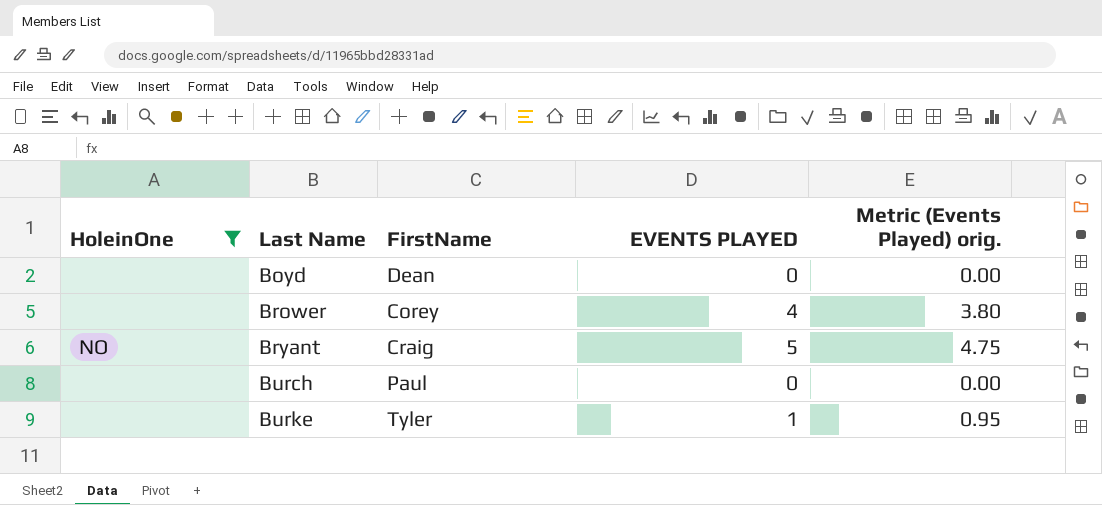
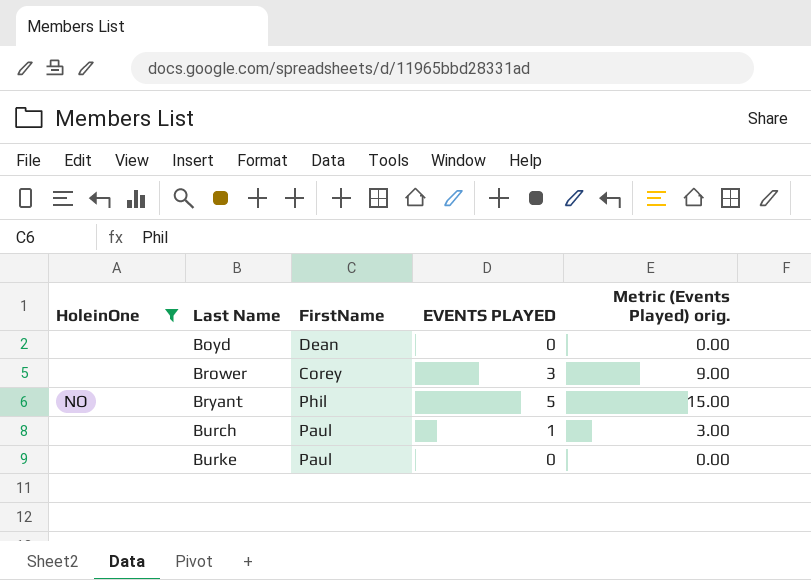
column Metric (Events Played) orig. | formula: [EVENTS PLAYED] * 0.95 -> [EVENTS PLAYED] * 3
Brower | EVENTS PLAYED: 4 -> 3
Bryant | FirstName: Craig -> Phil
Burch | EVENTS PLAYED: 0 -> 1
Burke | FirstName: Tyler -> Paul
Burke | EVENTS PLAYED: 1 -> 0

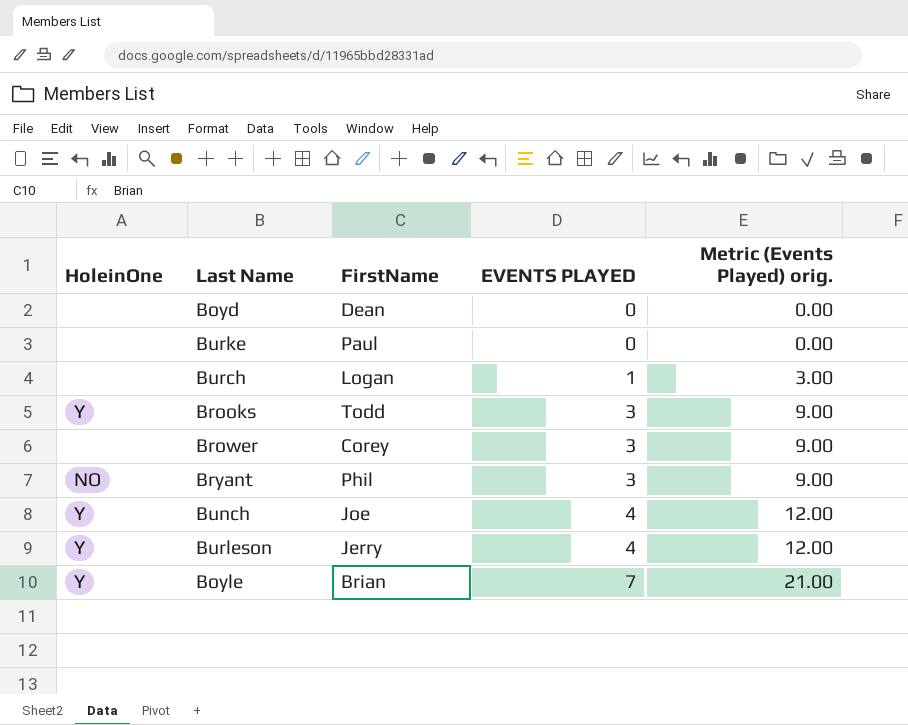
filter: HoleinOne != Y -> none
row order: Last Name ascending -> EVENTS PLAYED ascending
Burch | FirstName: Paul -> Logan
Bryant | EVENTS PLAYED: 5 -> 3
Bryant | Metric (Events Played) orig.: 15.00 -> 9.00

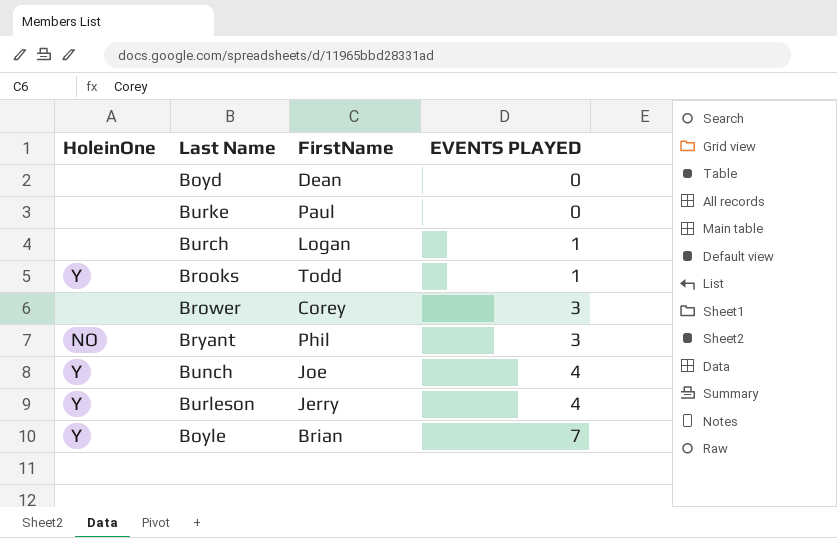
column Metric (Events Played) orig. | formula: [EVENTS PLAYED] * 3 -> none
Brooks | EVENTS PLAYED: 3 -> 1

